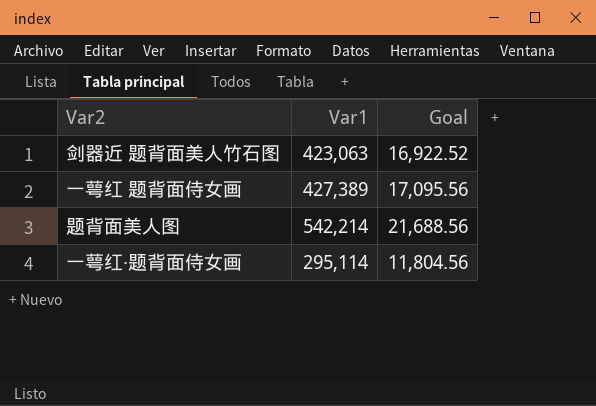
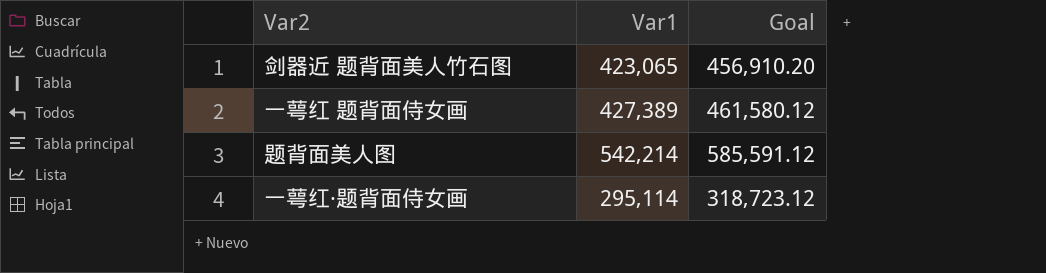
column Goal | formula: [Var1] * 0.04 -> [Var1] * 1.08
剑器近 题背面美人竹石图 | Var1: 423,063 -> 423,065

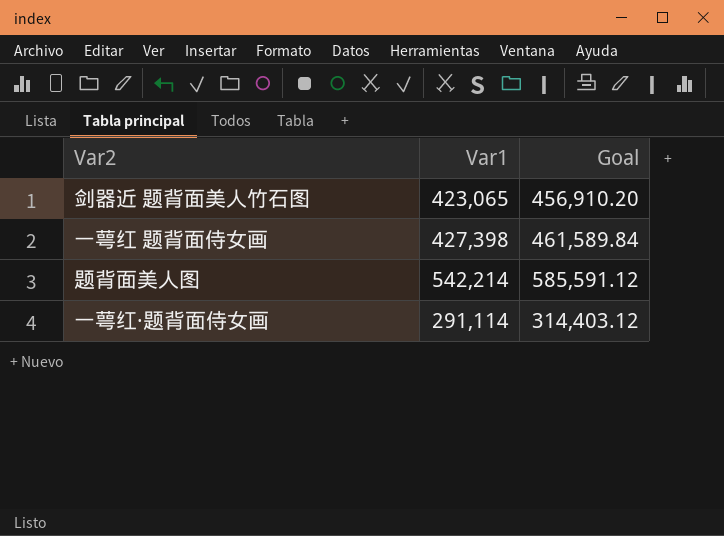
一萼红 题背面侍女画 | Var1: 427,389 -> 427,398
一萼红 题背面侍女画 | Goal: 461,580.12 -> 461,589.84
一萼红·题背面侍女画 | Var1: 295,114 -> 291,114
一萼红·题背面侍女画 | Goal: 318,723.12 -> 314,403.12

